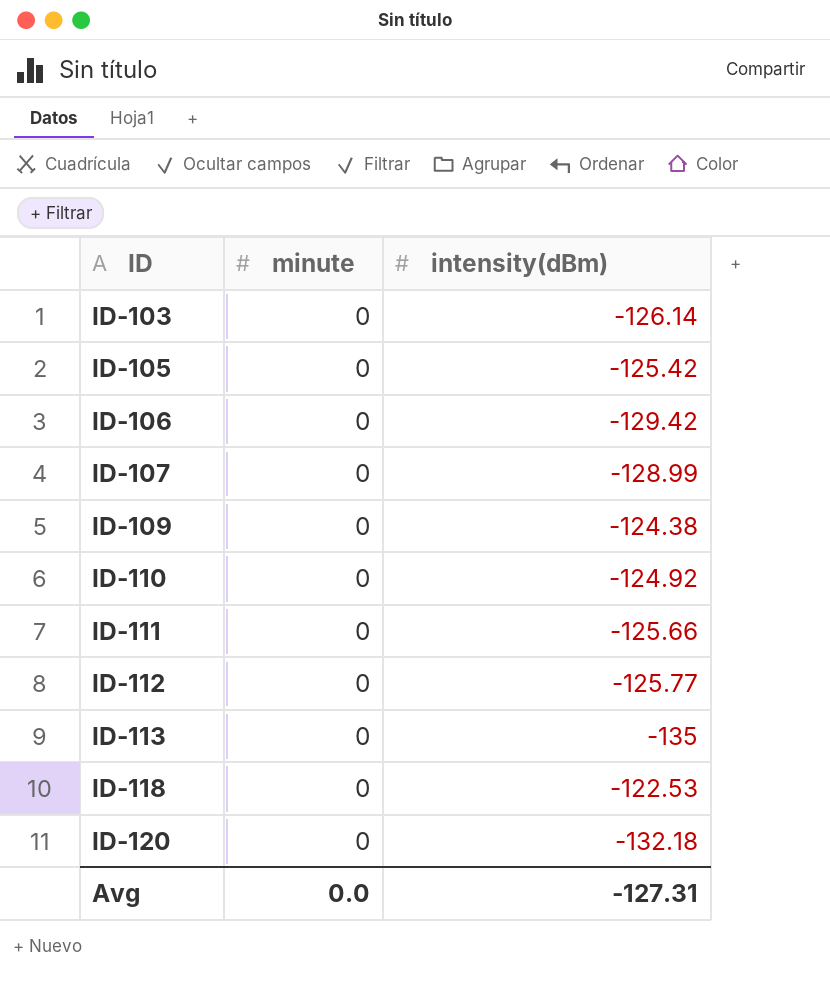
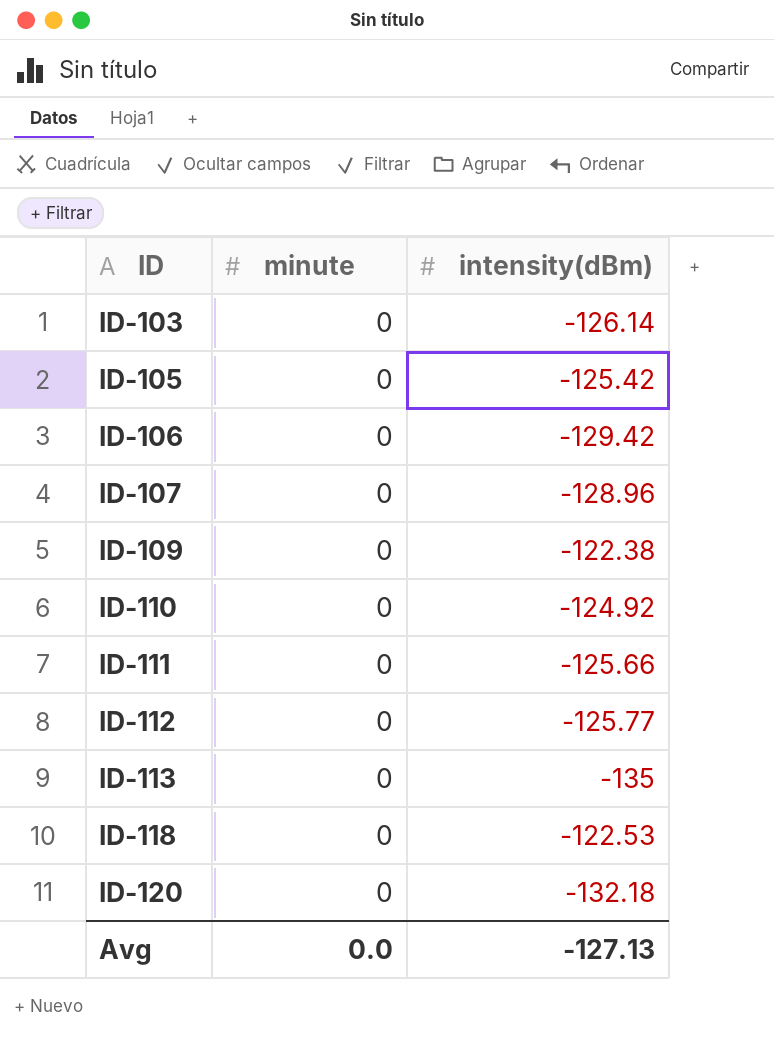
ID-107 | intensity(dBm): -128.99 -> -128.96
ID-109 | intensity(dBm): -124.38 -> -122.38
Avg | intensity(dBm): -127.31 -> -127.13

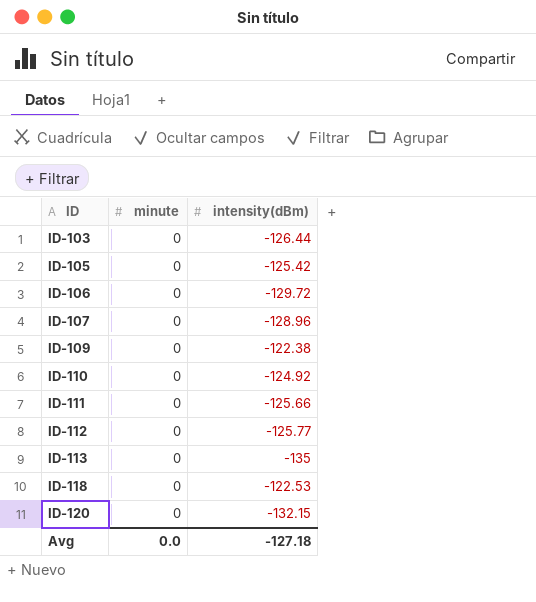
ID-103 | intensity(dBm): -126.14 -> -126.44
ID-106 | intensity(dBm): -129.42 -> -129.72
ID-120 | intensity(dBm): -132.18 -> -132.15
Avg | intensity(dBm): -127.13 -> -127.18

